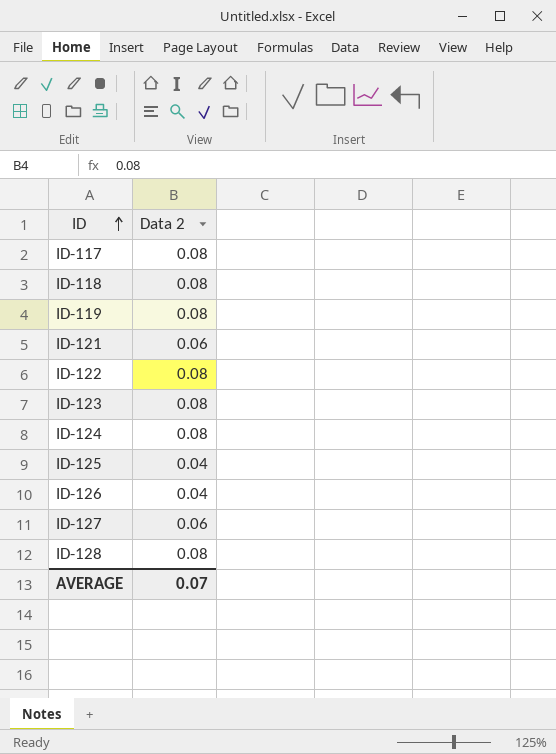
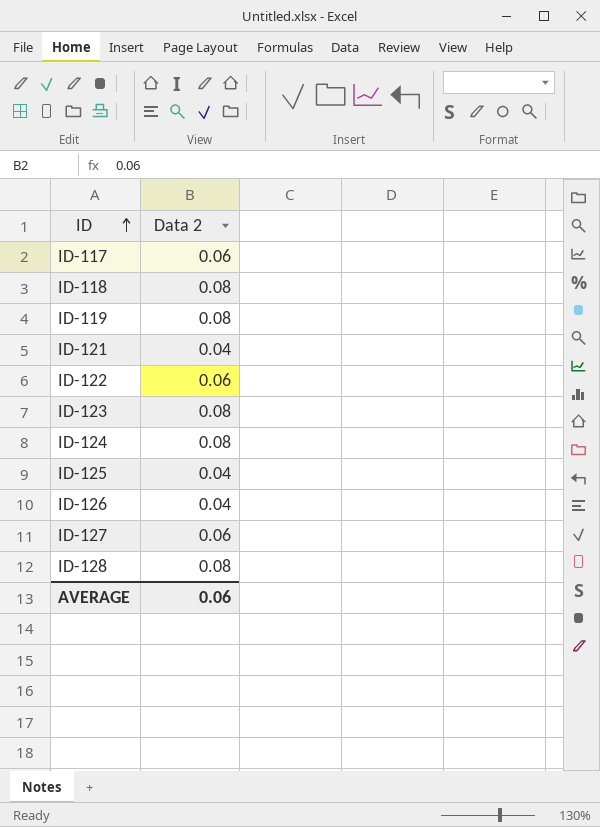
ID-117 | Data 2: 0.08 -> 0.06
ID-121 | Data 2: 0.06 -> 0.04
ID-122 | Data 2: 0.08 -> 0.06
AVERAGE | Data 2: 0.07 -> 0.06

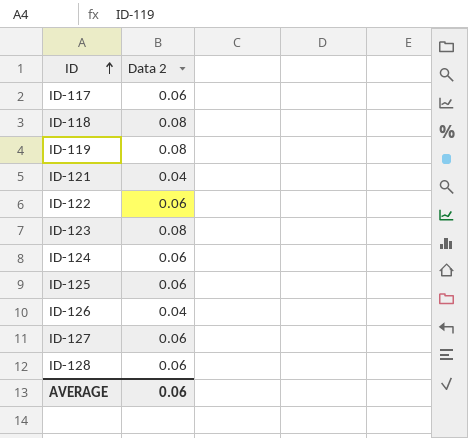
ID-124 | Data 2: 0.08 -> 0.06
ID-125 | Data 2: 0.04 -> 0.06
ID-128 | Data 2: 0.08 -> 0.06

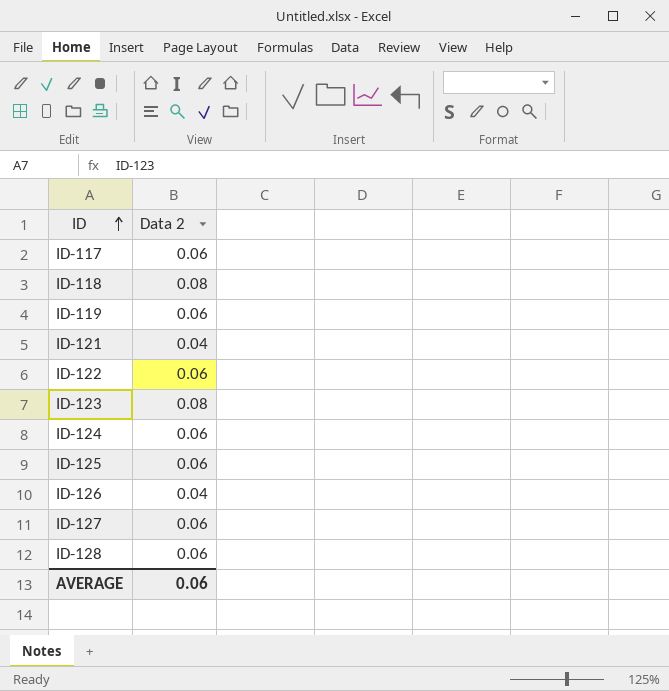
ID-119 | Data 2: 0.08 -> 0.06

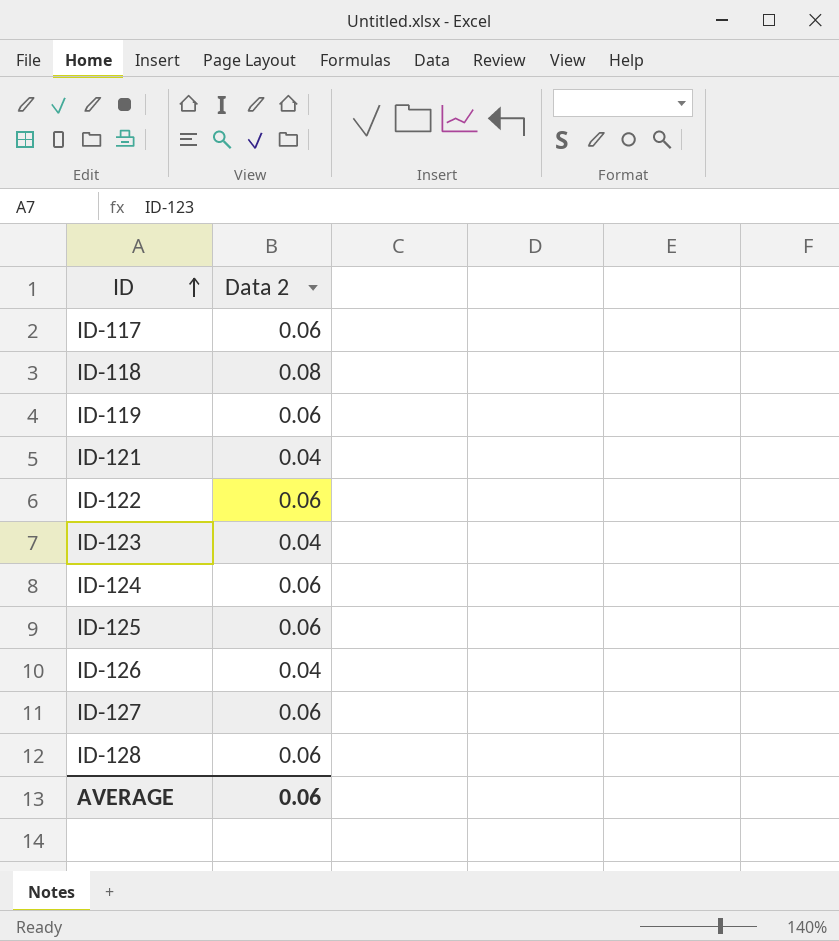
ID-123 | Data 2: 0.08 -> 0.04

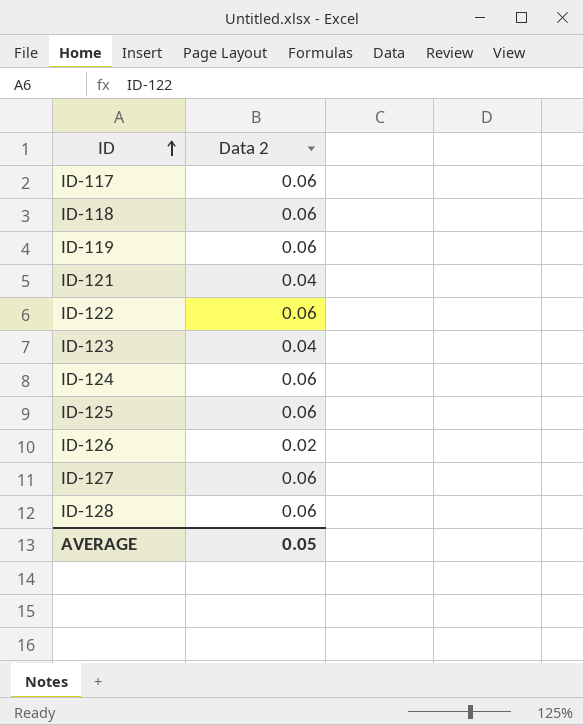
ID-118 | Data 2: 0.08 -> 0.06
ID-126 | Data 2: 0.04 -> 0.02
AVERAGE | Data 2: 0.06 -> 0.05

